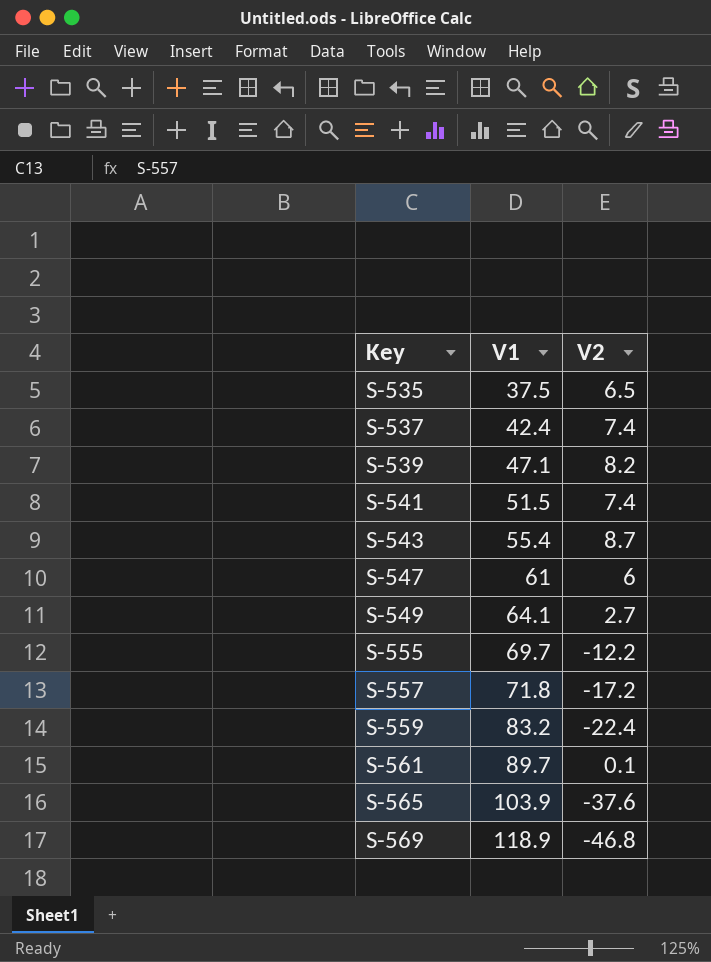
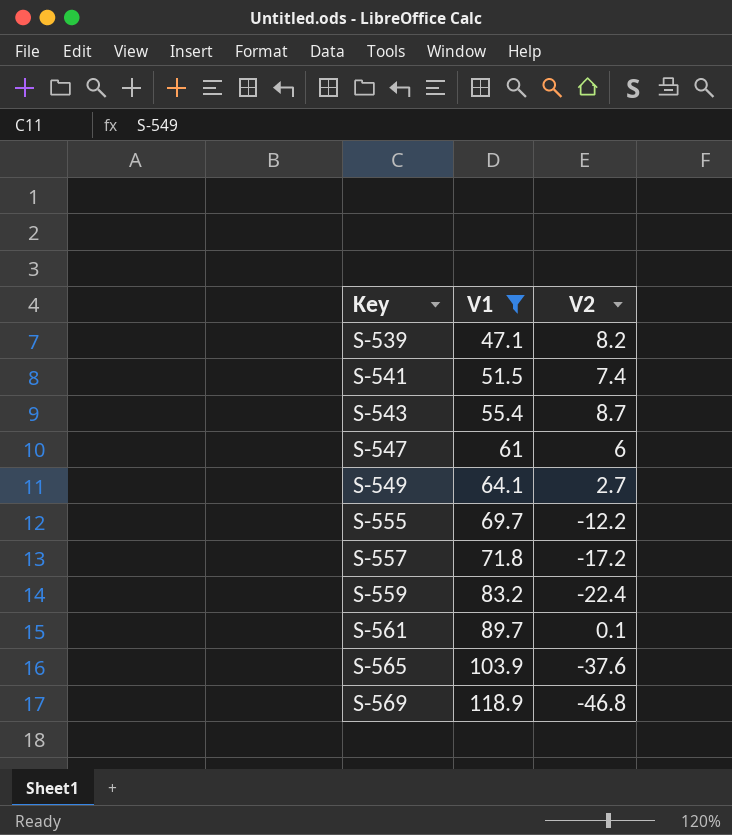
filter: none -> V1 >= 47.1

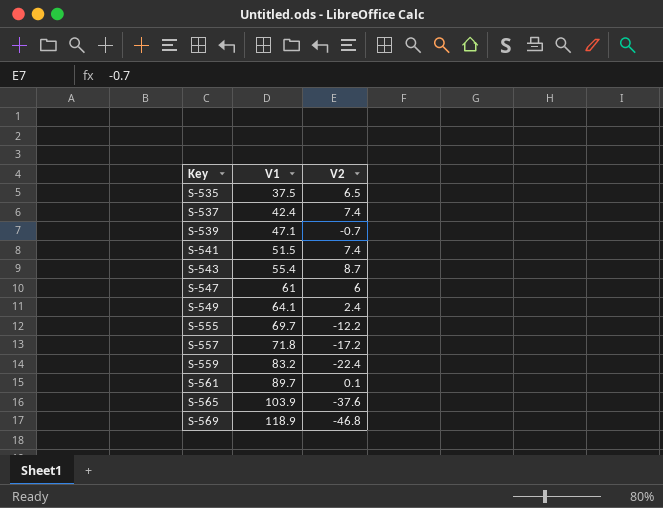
filter: V1 >= 47.1 -> none
S-539 | V2: 8.2 -> -0.7
S-549 | V2: 2.7 -> 2.4

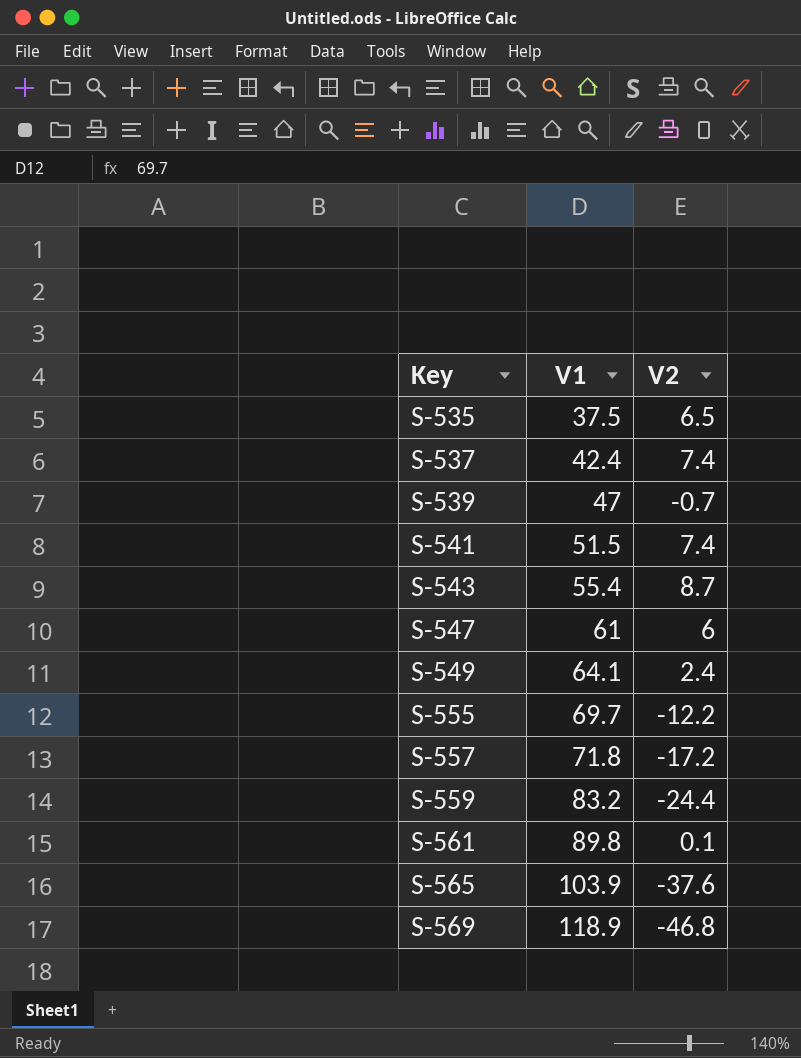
S-539 | V1: 47.1 -> 47
S-559 | V2: -22.4 -> -24.4
S-561 | V1: 89.7 -> 89.8

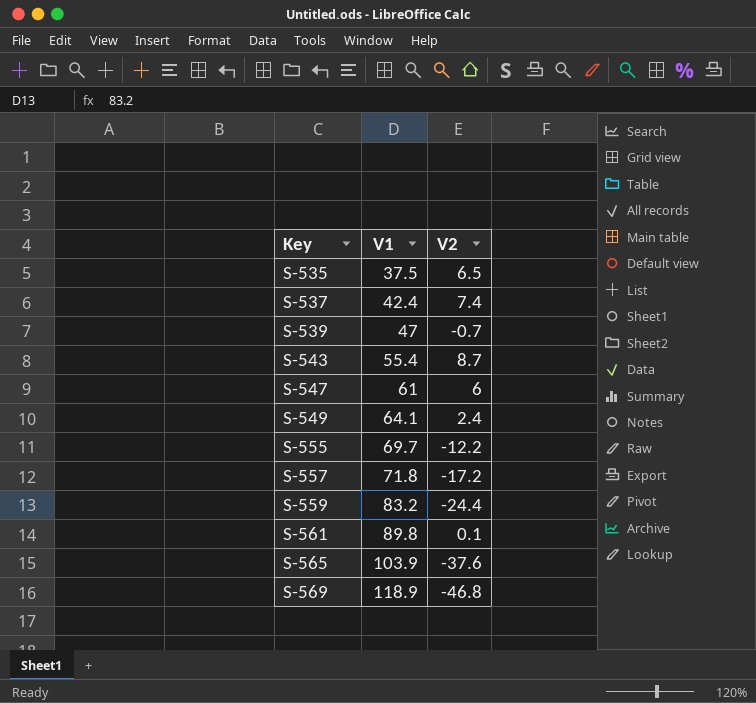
row S-541: 51.5 | 7.4 -> none

